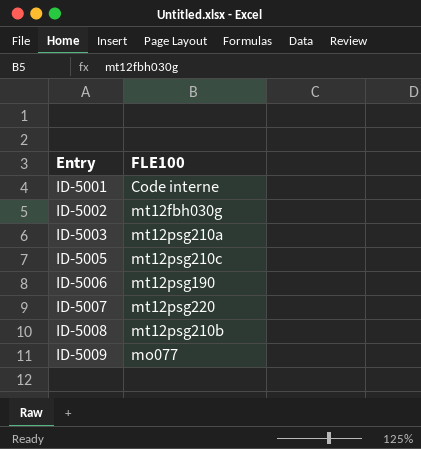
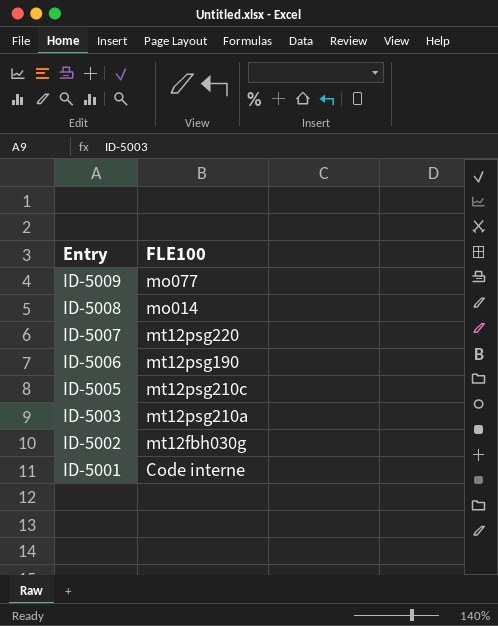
row order: Entry ascending -> Entry descending
ID-5008 | FLE100: mt12psg210b -> mo014

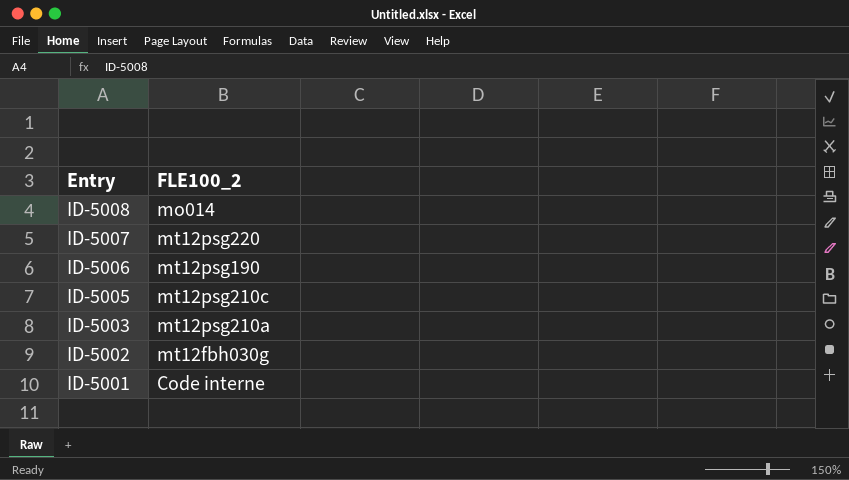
column name: FLE100 -> FLE100_2
row ID-5009: mo077 -> none

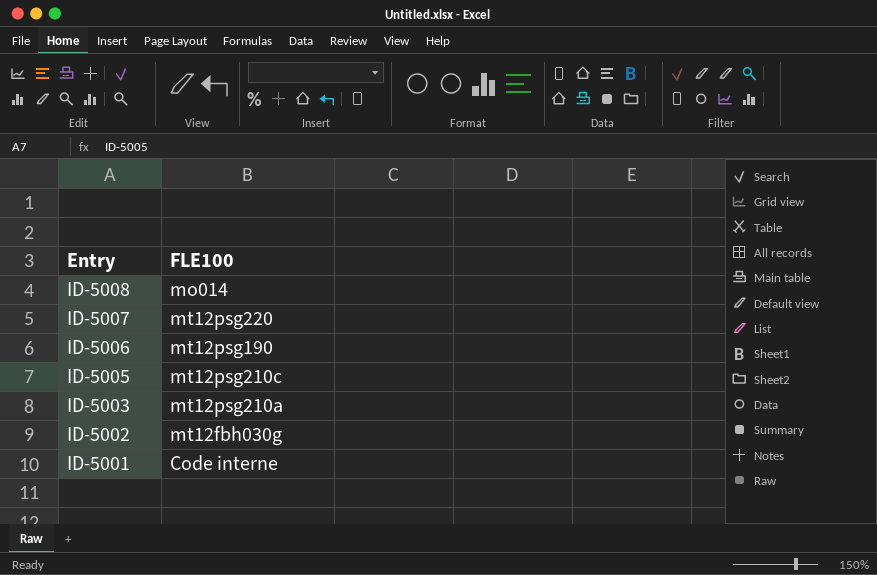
column name: FLE100_2 -> FLE100

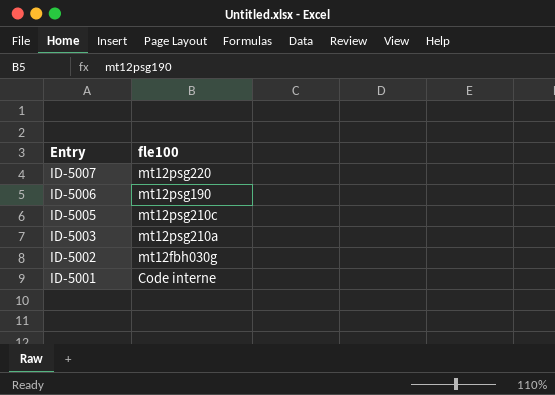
column name: FLE100 -> fle100
row ID-5008: mo014 -> none

